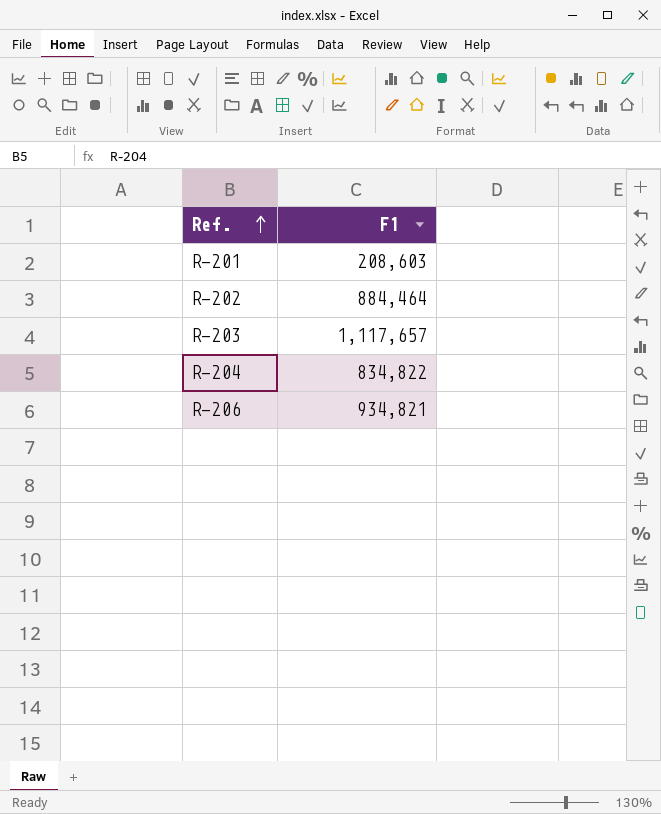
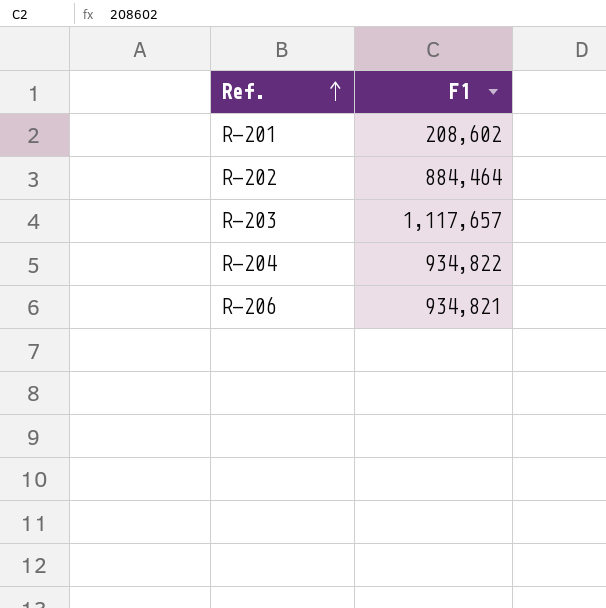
R-201 | F1: 208,603 -> 208,602
R-204 | F1: 834,822 -> 934,822

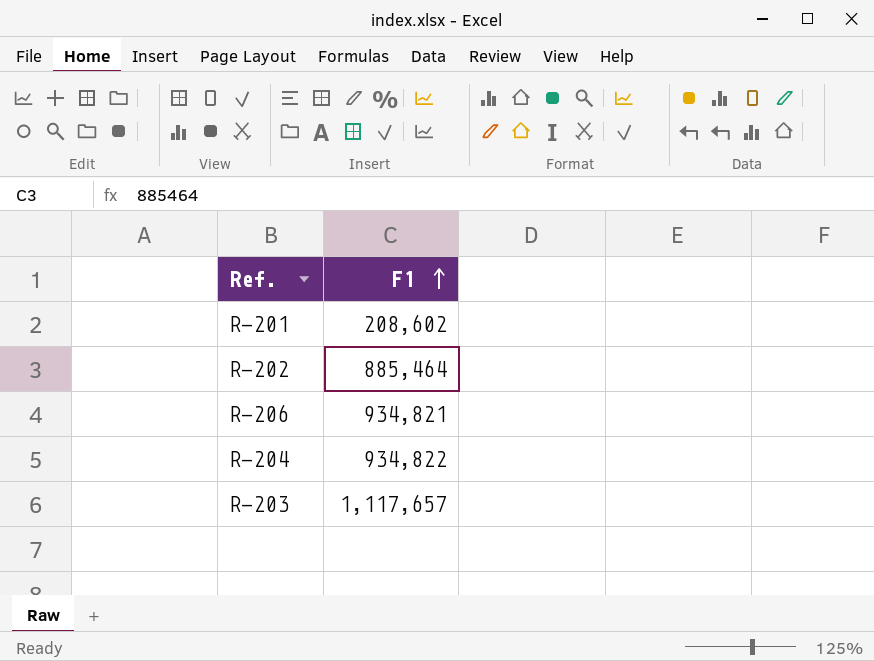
row order: Ref. ascending -> F1 ascending
R-202 | F1: 884,464 -> 885,464

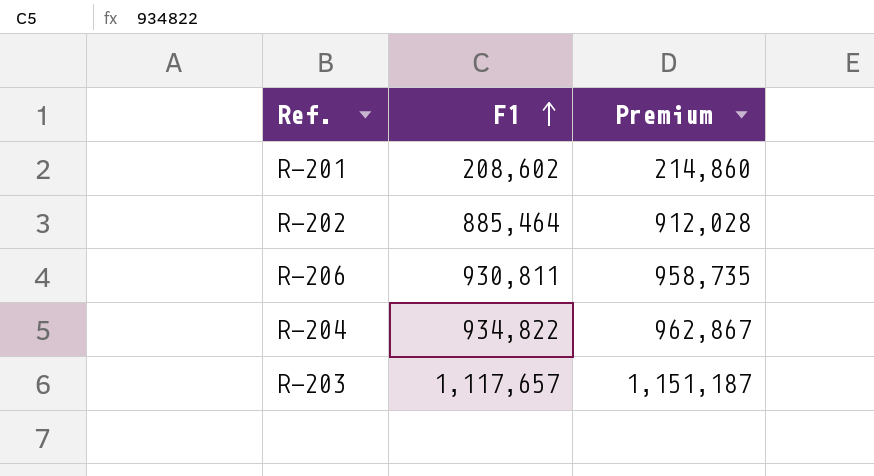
column Premium | formula: none -> [F1] * 1.03
R-206 | F1: 934,821 -> 930,811

